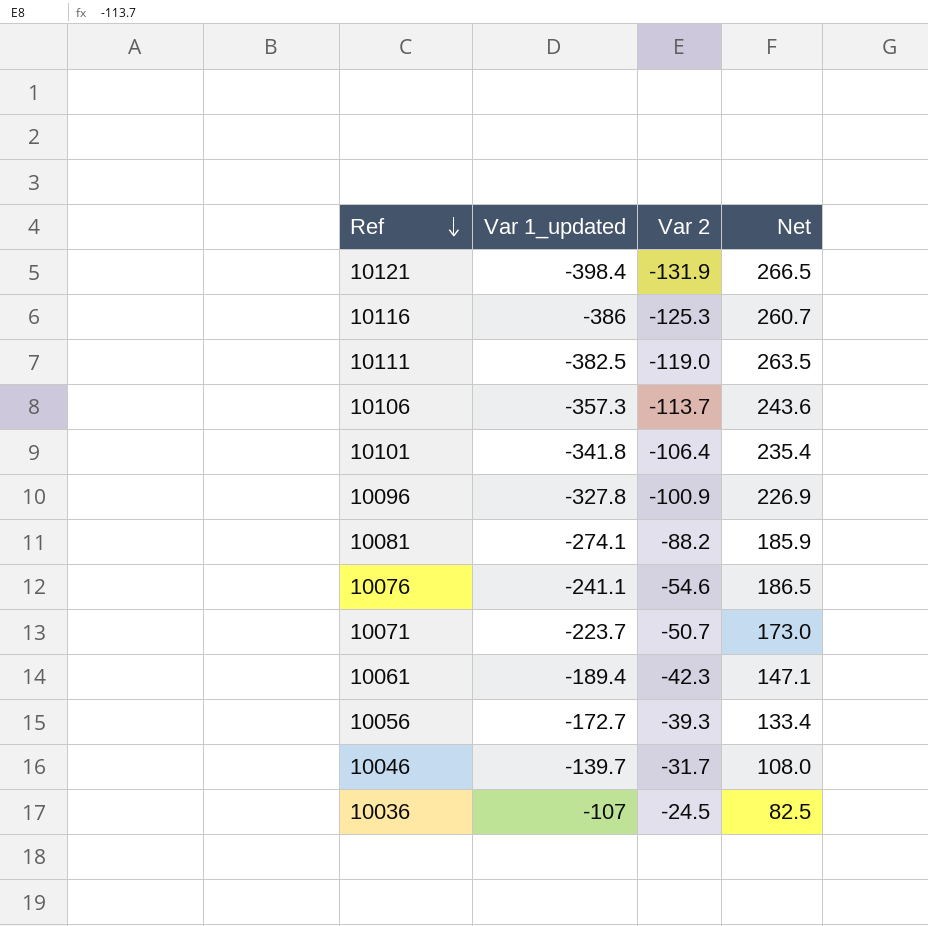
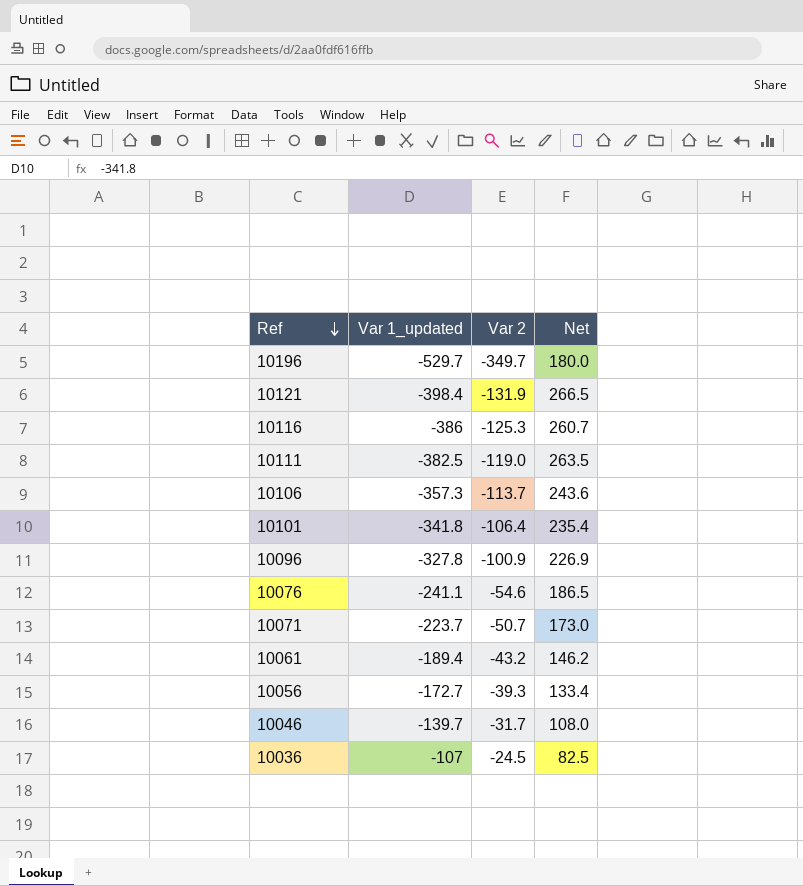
row 10081: -274.1 | -88.2 | 185.9 -> none
row 10196: none -> -529.7 | -349.7 | 180.0
10061 | Var 2: -42.3 -> -43.2
10061 | Net: 147.1 -> 146.2

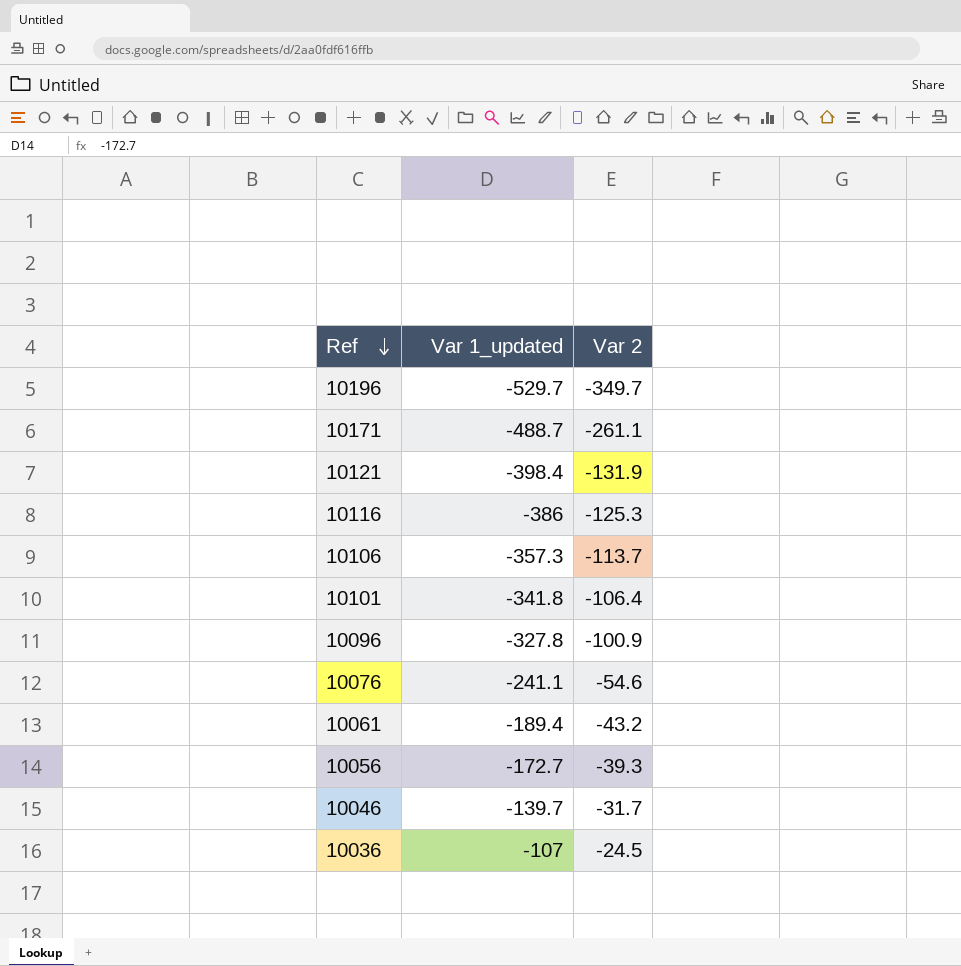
column Net | formula: [Var 2] - [Var 1_updated] -> none
row 10111: -382.5 | -119.0 | 263.5 -> none
row 10071: -223.7 | -50.7 | 173.0 -> none
row 10171: none -> -488.7 | -261.1

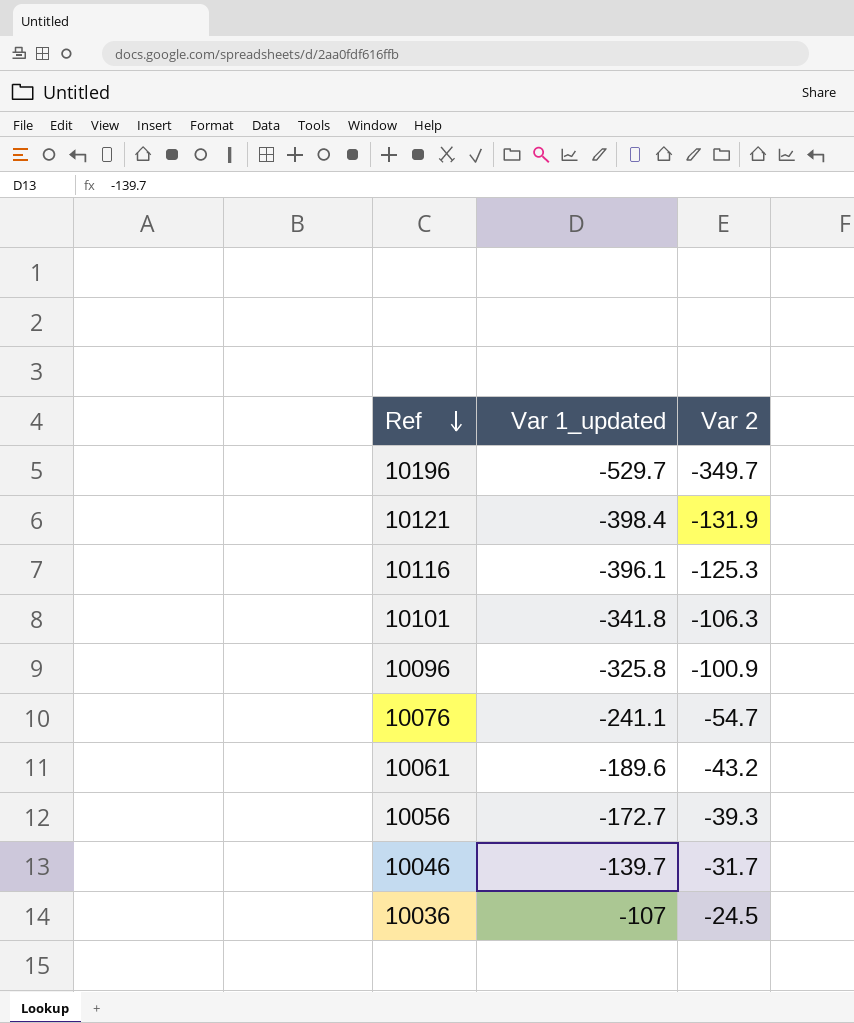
row 10171: -488.7 | -261.1 -> none
row 10106: -357.3 | -113.7 -> none
10116 | Var 1_updated: -386 -> -396.1
10101 | Var 2: -106.4 -> -106.3
10096 | Var 1_updated: -327.8 -> -325.8
10076 | Var 2: -54.6 -> -54.7
10061 | Var 1_updated: -189.4 -> -189.6

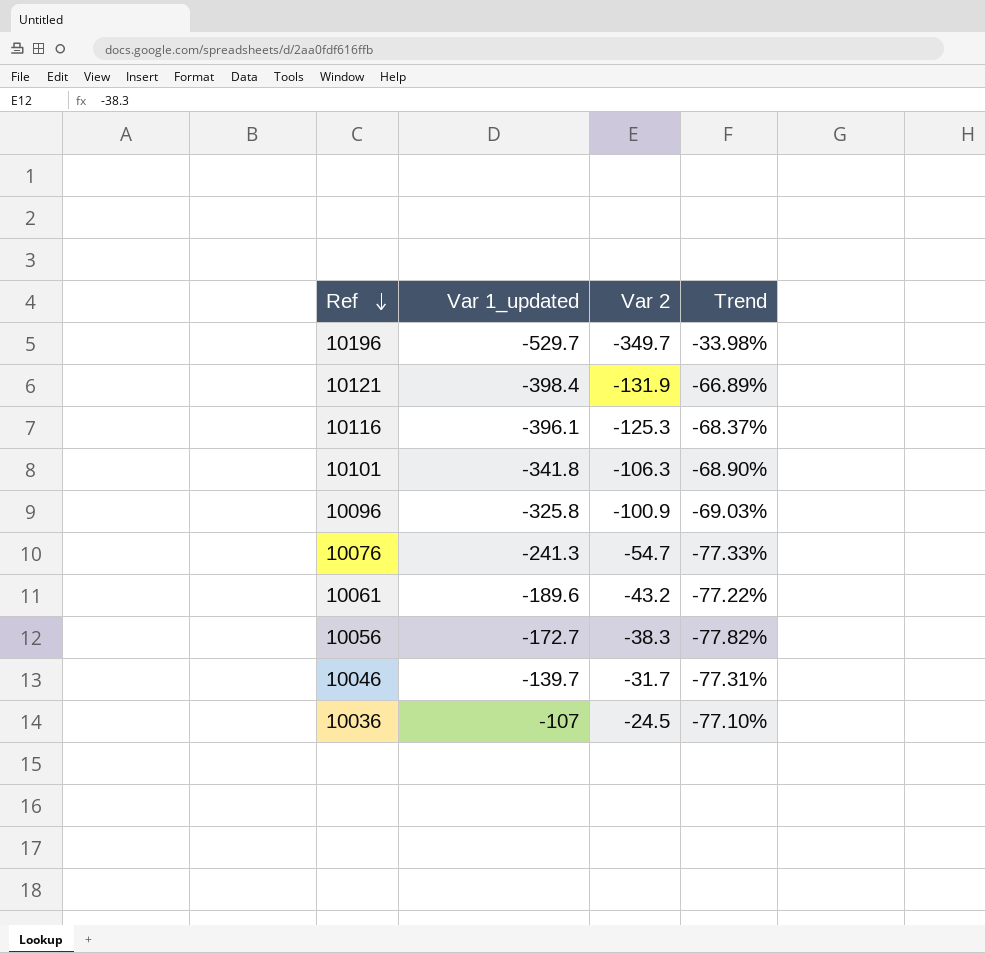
column Trend | formula: none -> ([Var 2] - [Var 1_updated]) / [Var 1_updated]
10076 | Var 1_updated: -241.1 -> -241.3
10056 | Var 2: -39.3 -> -38.3

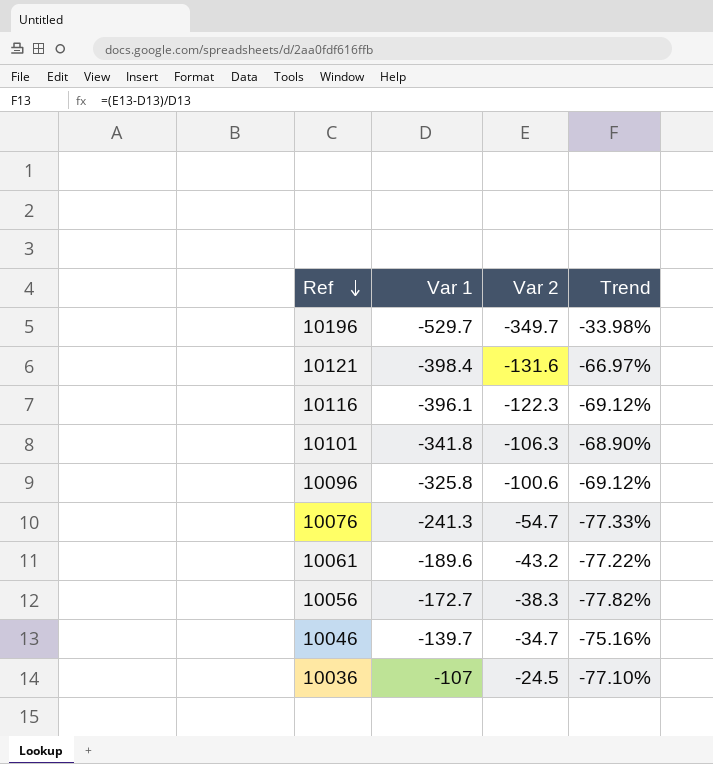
column name: Var 1_updated -> Var 1
10121 | Var 2: -131.9 -> -131.6
10121 | Trend: -66.89% -> -66.97%
10116 | Var 2: -125.3 -> -122.3
10116 | Trend: -68.37% -> -69.12%
10096 | Var 2: -100.9 -> -100.6
10096 | Trend: -69.03% -> -69.12%
10046 | Var 2: -31.7 -> -34.7
10046 | Trend: -77.31% -> -75.16%

